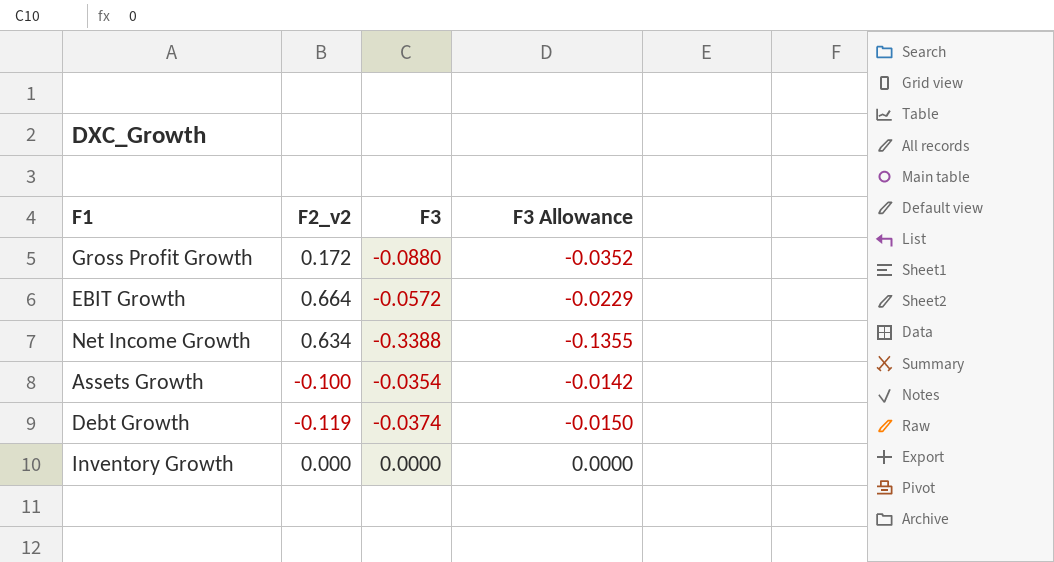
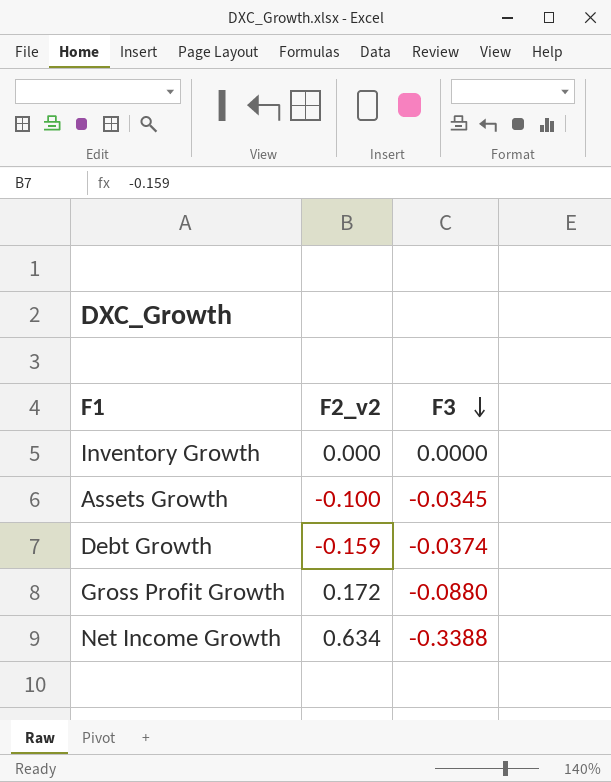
row order: none -> F3 descending
column F3 Allowance | formula: [F3] * 0.4 -> none
row EBIT Growth: 0.664 | -0.0572 | -0.0229 -> none
Assets Growth | F3: -0.0354 -> -0.0345
Debt Growth | F2_v2: -0.119 -> -0.159

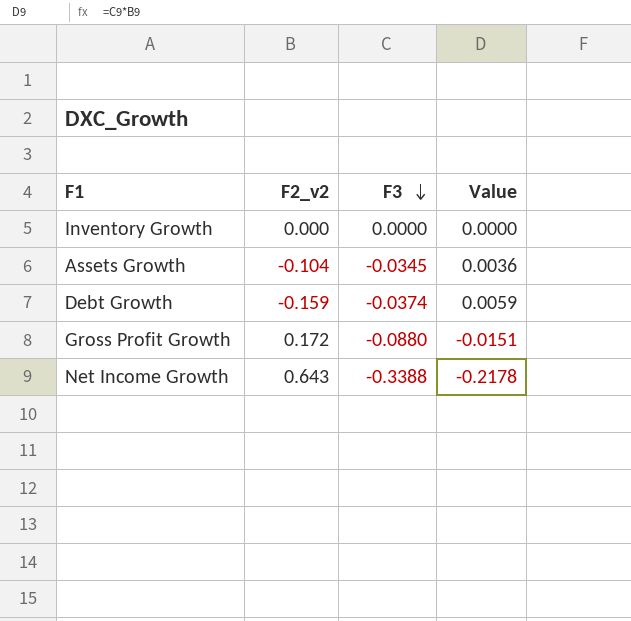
column Value | formula: none -> [F2_v2] * [F3]
Assets Growth | F2_v2: -0.100 -> -0.104
Net Income Growth | F2_v2: 0.634 -> 0.643

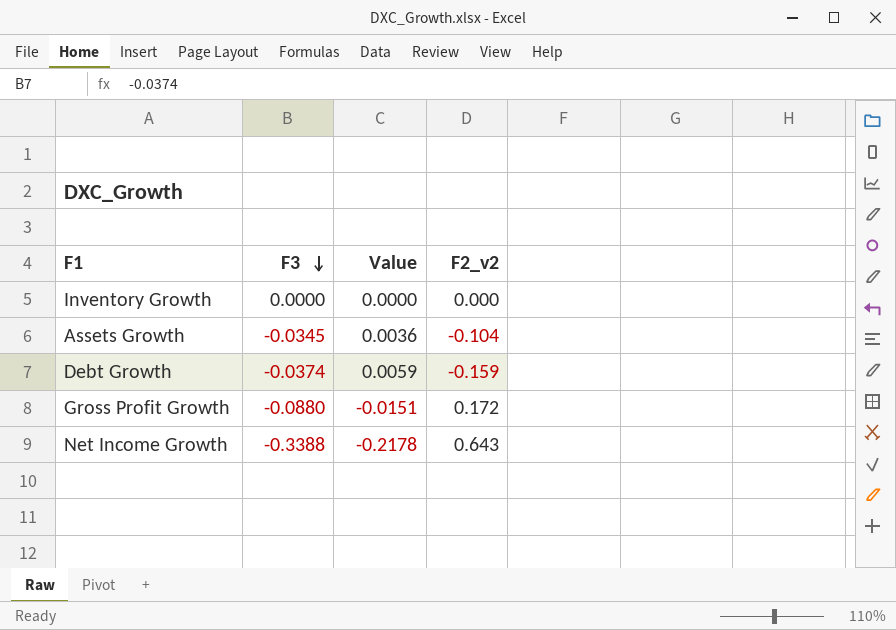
column F2_v2 | position: 2 -> 4

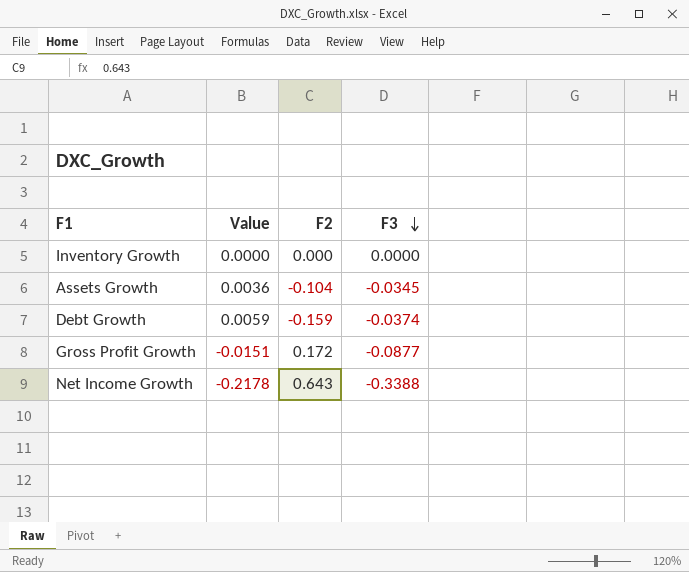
column name: F2_v2 -> F2
column F3 | position: 2 -> 4
Gross Profit Growth | F3: -0.0880 -> -0.0877

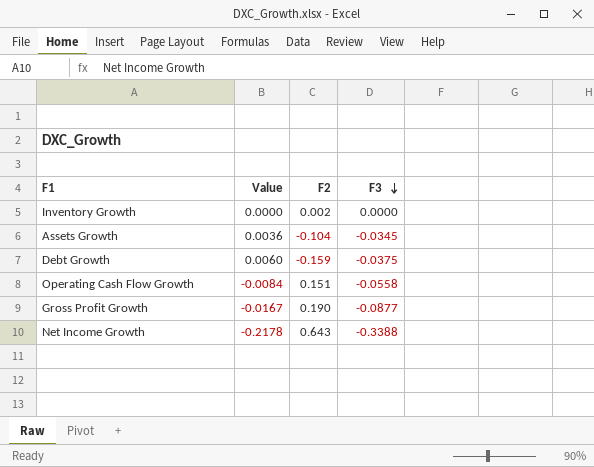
Inventory Growth | F2: 0.000 -> 0.002
Debt Growth | Value: 0.0059 -> 0.0060
Debt Growth | F3: -0.0374 -> -0.0375
row Operating Cash Flow Growth: none -> -0.0084 | 0.151 | -0.0558
Gross Profit Growth | Value: -0.0151 -> -0.0167
Gross Profit Growth | F2: 0.172 -> 0.190

